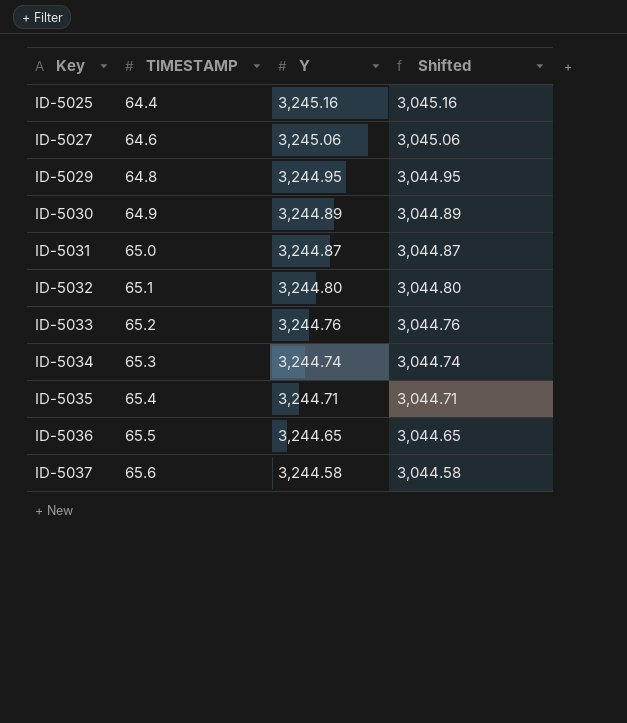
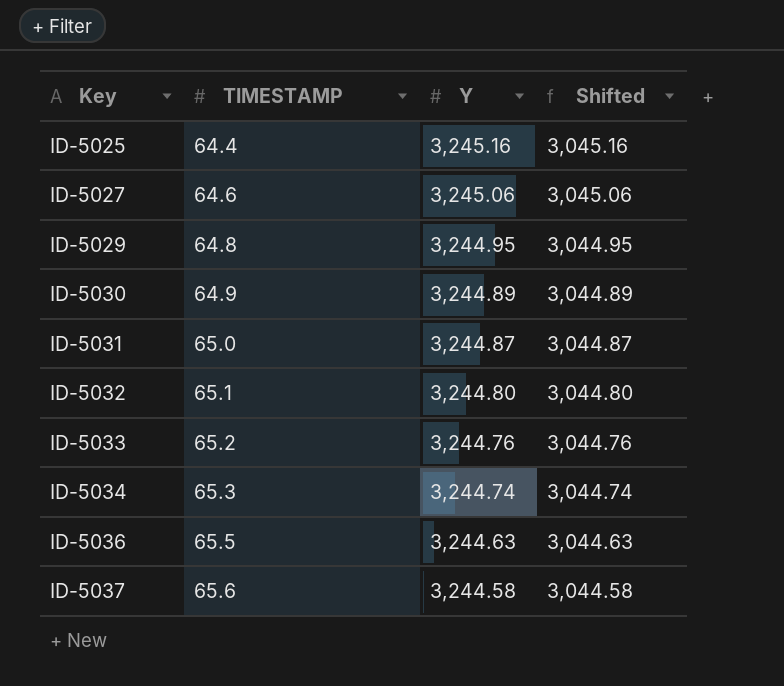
row ID-5035: 65.4 | 3,244.71 | 3,044.71 -> none
ID-5036 | Y: 3,244.65 -> 3,244.63
ID-5036 | Shifted: 3,044.65 -> 3,044.63

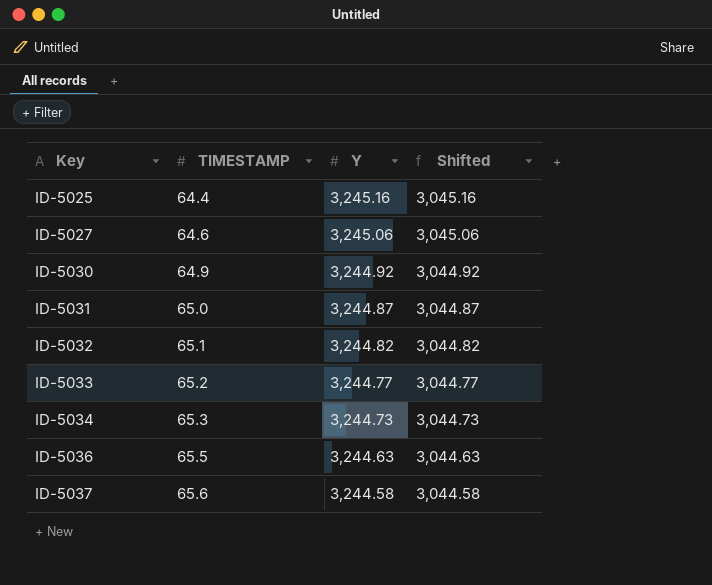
row ID-5029: 64.8 | 3,244.95 | 3,044.95 -> none
ID-5030 | Y: 3,244.89 -> 3,244.92
ID-5030 | Shifted: 3,044.89 -> 3,044.92
ID-5032 | Y: 3,244.80 -> 3,244.82
ID-5032 | Shifted: 3,044.80 -> 3,044.82
ID-5033 | Y: 3,244.76 -> 3,244.77
ID-5033 | Shifted: 3,044.76 -> 3,044.77
ID-5034 | Y: 3,244.74 -> 3,244.73
ID-5034 | Shifted: 3,044.74 -> 3,044.73

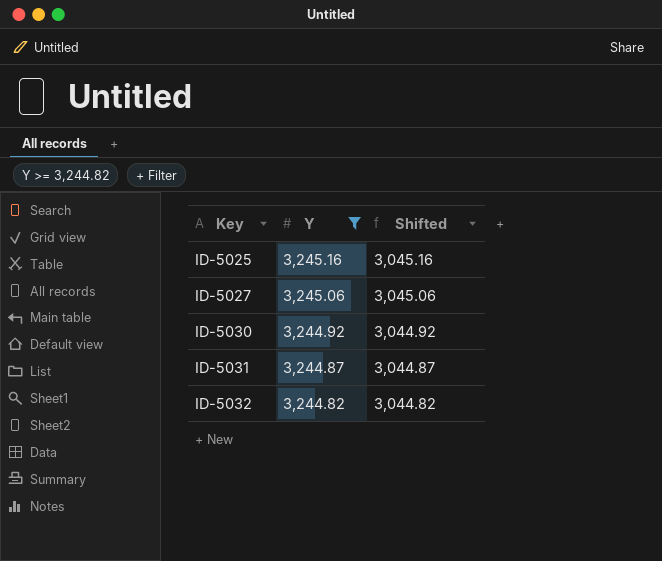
filter: none -> Y >= 3,244.82
column TIMESTAMP | position: 2 -> none

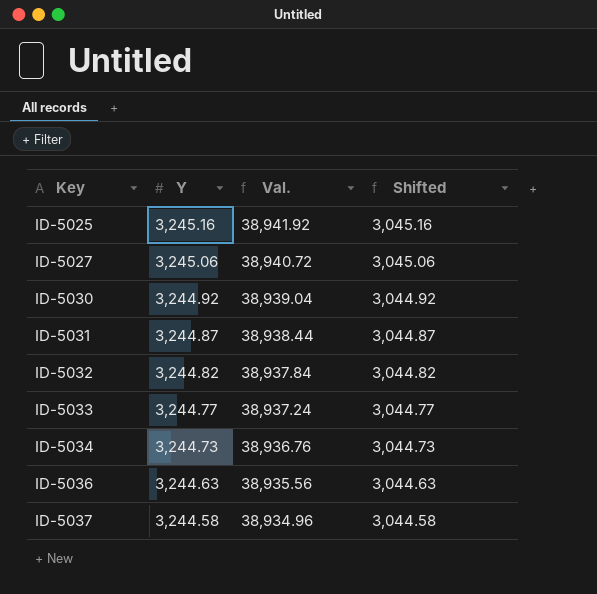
filter: Y >= 3,244.82 -> none
column Val. | formula: none -> [Y] * 12

